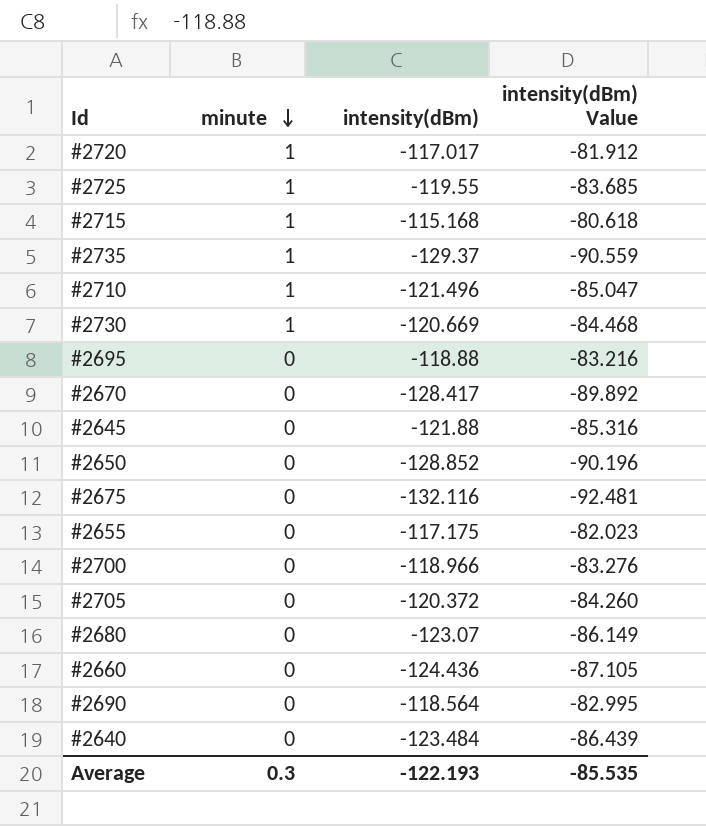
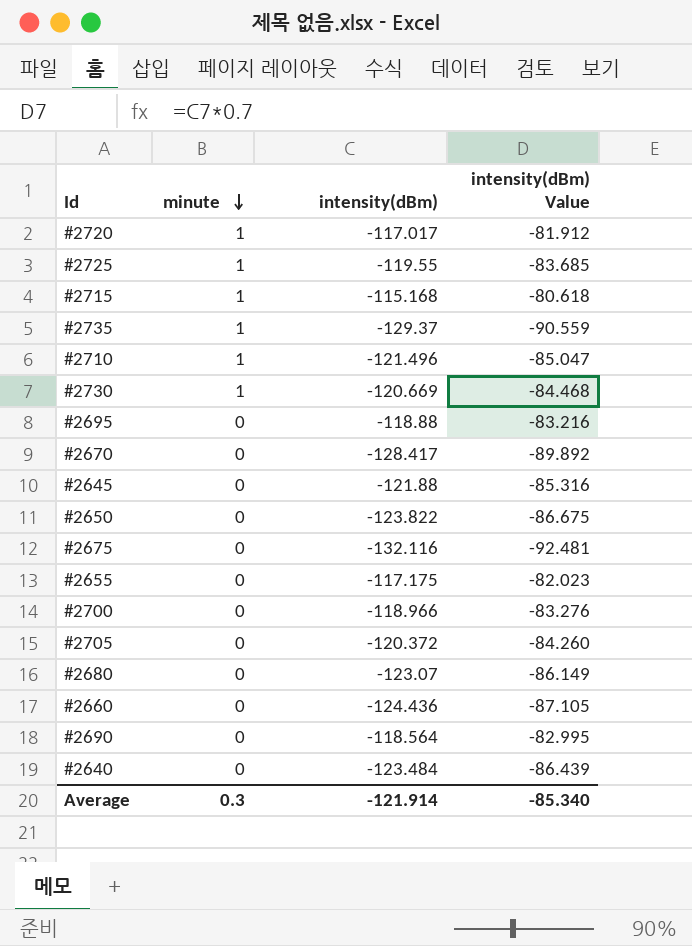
#2650 | intensity(dBm): -128.852 -> -123.822
#2650 | intensity(dBm) Value: -90.196 -> -86.675
Average | intensity(dBm): -122.193 -> -121.914
Average | intensity(dBm) Value: -85.535 -> -85.340

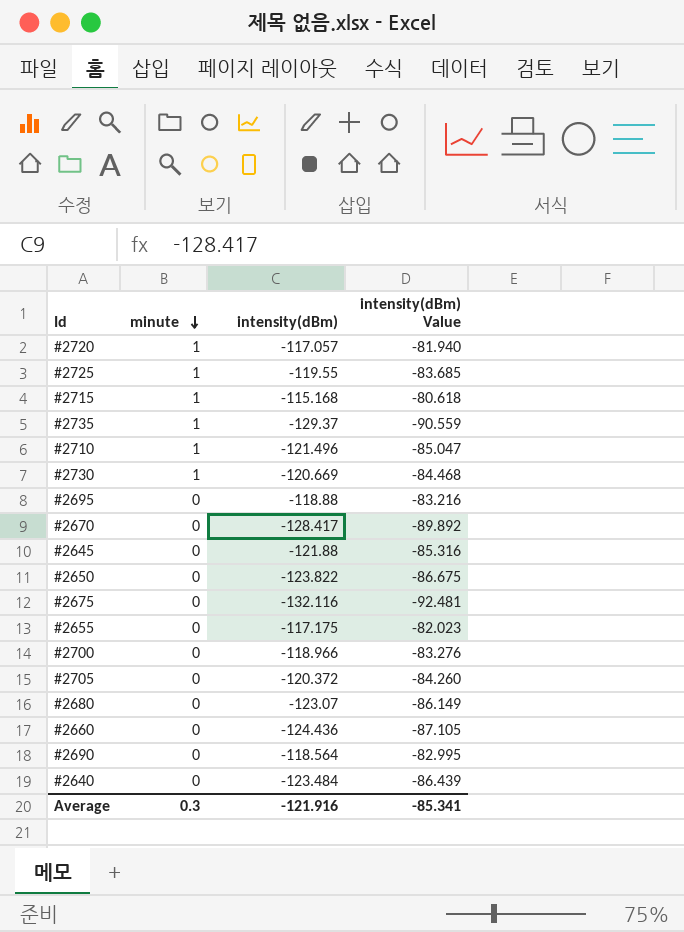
#2720 | intensity(dBm): -117.017 -> -117.057
#2720 | intensity(dBm) Value: -81.912 -> -81.940
Average | intensity(dBm): -121.914 -> -121.916
Average | intensity(dBm) Value: -85.340 -> -85.341

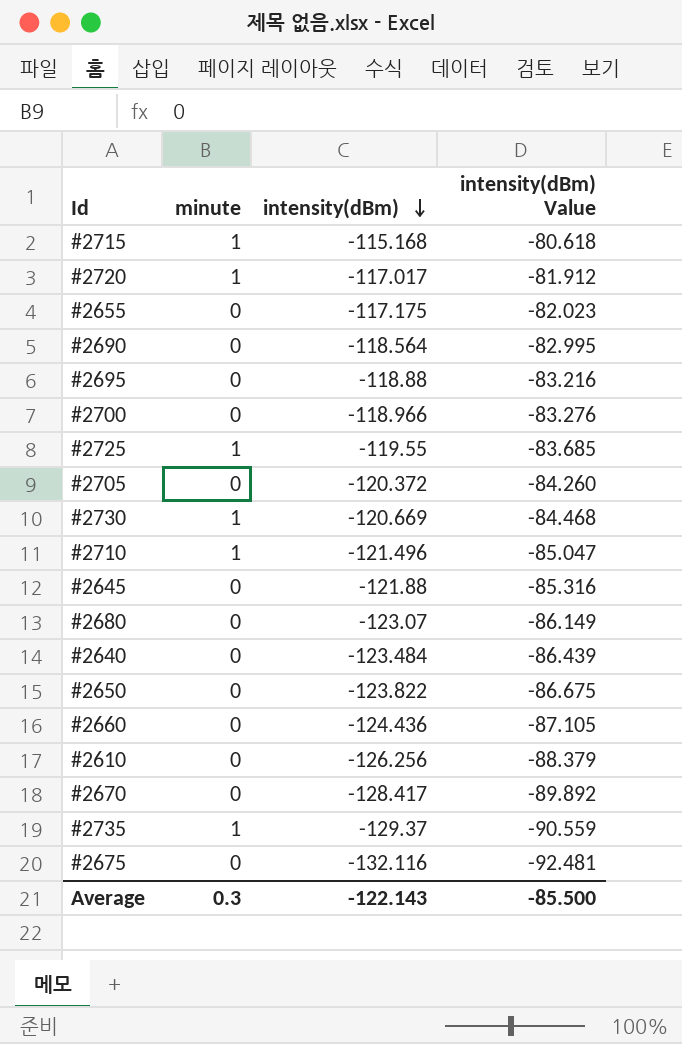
row order: minute descending -> intensity(dBm) descending
#2720 | intensity(dBm): -117.057 -> -117.017
#2720 | intensity(dBm) Value: -81.940 -> -81.912
row #2610: none -> 0 | -126.256 | -88.379
Average | intensity(dBm): -121.916 -> -122.143
Average | intensity(dBm) Value: -85.341 -> -85.500

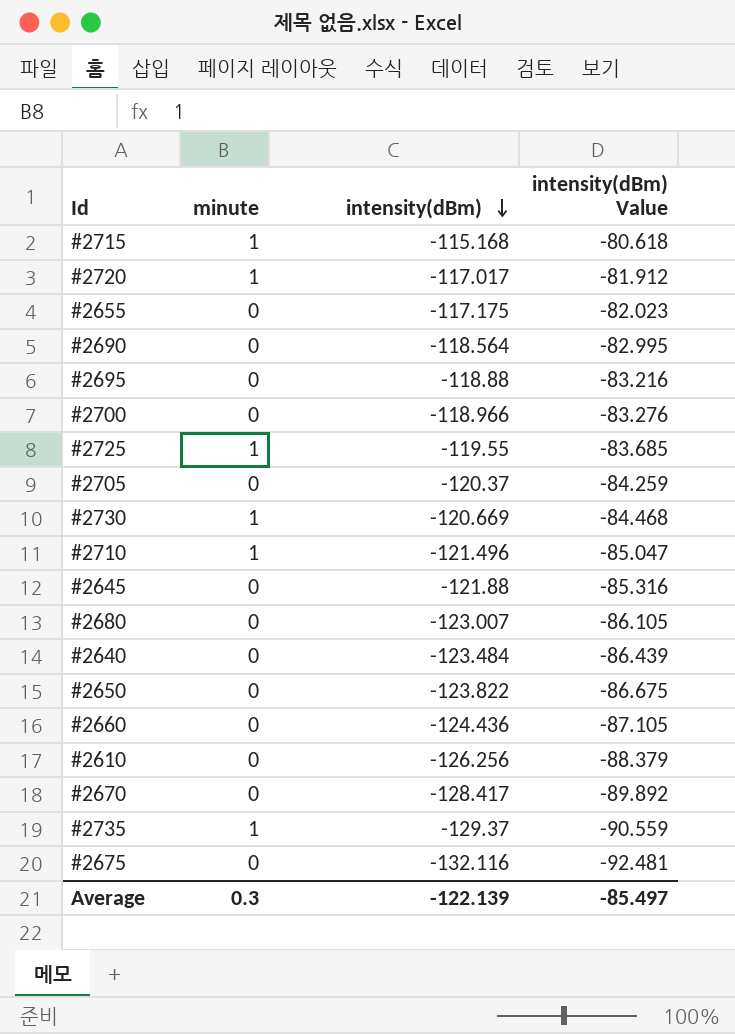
#2705 | intensity(dBm): -120.372 -> -120.37
#2705 | intensity(dBm) Value: -84.260 -> -84.259
#2680 | intensity(dBm): -123.07 -> -123.007
#2680 | intensity(dBm) Value: -86.149 -> -86.105
Average | intensity(dBm): -122.143 -> -122.139
Average | intensity(dBm) Value: -85.500 -> -85.497

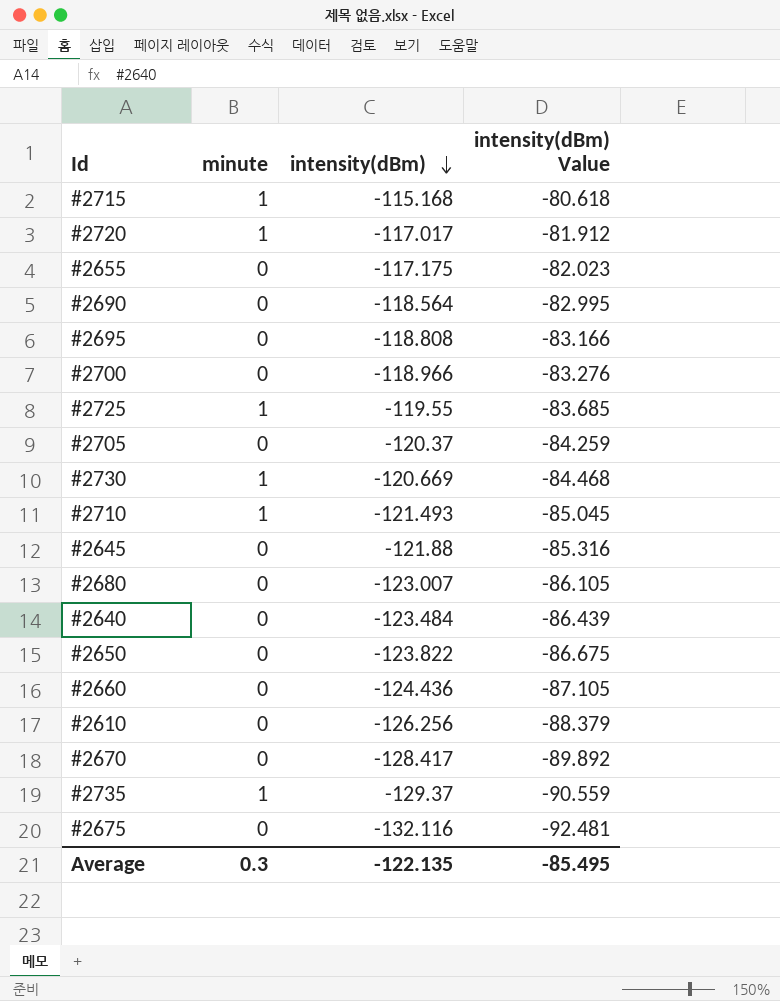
#2695 | intensity(dBm): -118.88 -> -118.808
#2695 | intensity(dBm) Value: -83.216 -> -83.166
#2710 | intensity(dBm): -121.496 -> -121.493
#2710 | intensity(dBm) Value: -85.047 -> -85.045
Average | intensity(dBm): -122.139 -> -122.135
Average | intensity(dBm) Value: -85.497 -> -85.495

